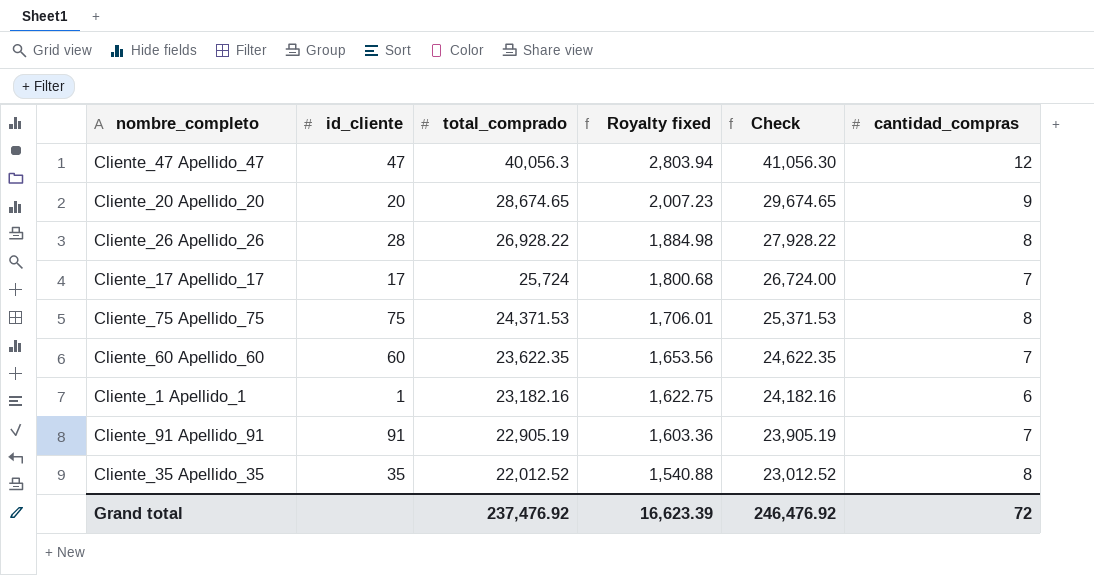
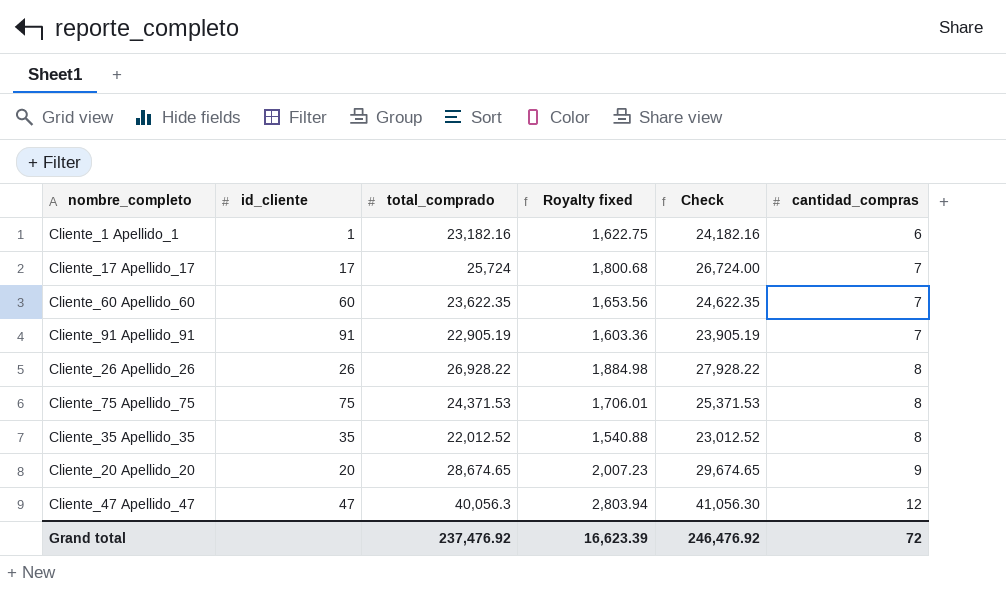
row order: total_comprado descending -> cantidad_compras ascending
Cliente_26 Apellido_26 | id_cliente: 28 -> 26

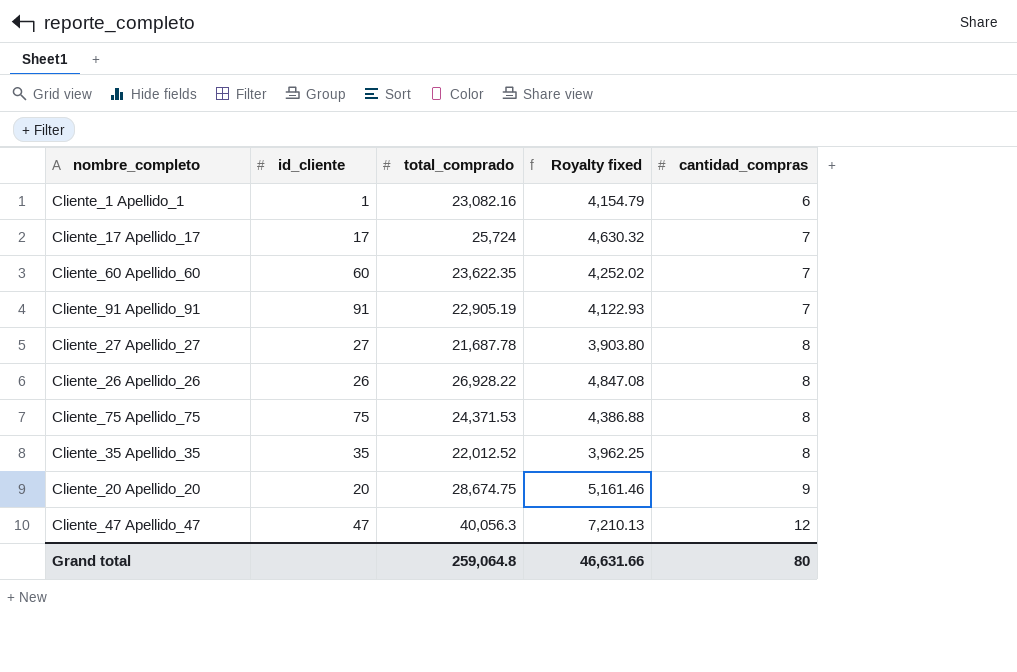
column Check | formula: [total_comprado] + 1000 -> none
column Royalty fixed | formula: [total_comprado] * 0.07 -> [total_comprado] * 0.18
Cliente_1 Apellido_1 | total_comprado: 23,182.16 -> 23,082.16
row Cliente_27 Apellido_27: none -> 27 | 21,687.78 | 3,903.80 | 8
Cliente_20 Apellido_20 | total_comprado: 28,674.65 -> 28,674.75
Grand total | total_comprado: 237,476.92 -> 259,064.8
Grand total | Royalty fixed: 16,623.39 -> 46,631.66
Grand total | cantidad_compras: 72 -> 80

